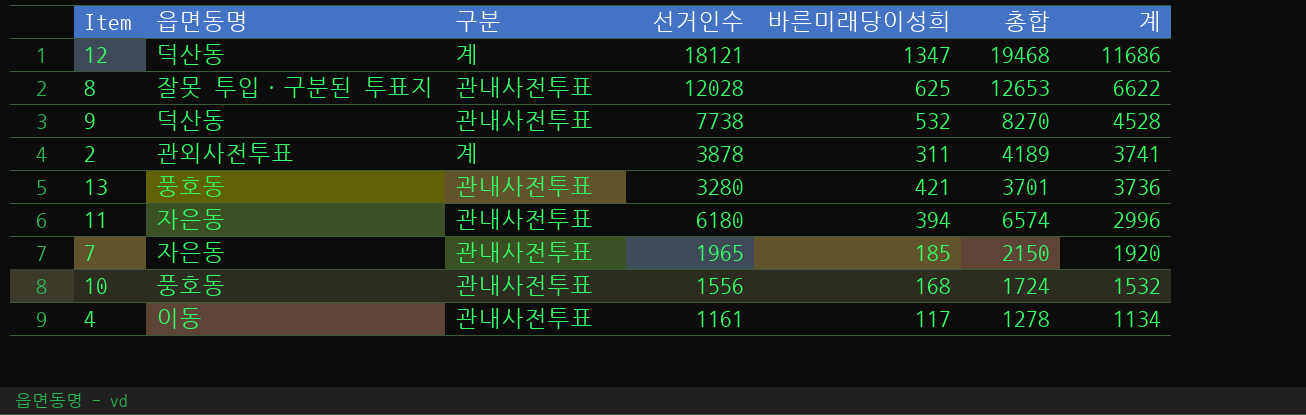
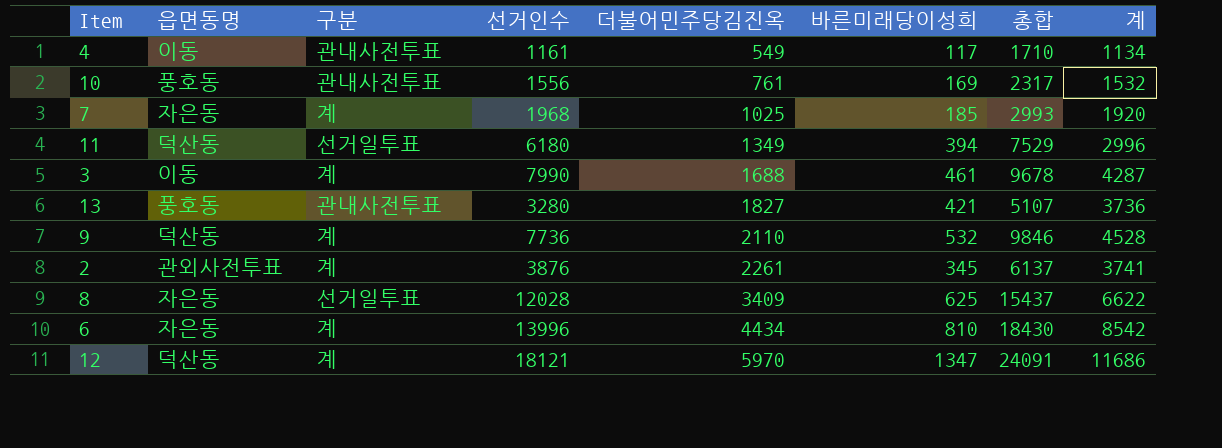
row order: 계 descending -> 더불어민주당김진옥 ascending
column 더불어민주당김진옥 | position: none -> 5
column 총합 | formula: [선거인수] + [바른미래당이성희] -> [선거인수] + [더불어민주당김진옥]
10 | 바른미래당이성희: 168 -> 169
7 | 구분: 관내사전투표 -> 계
7 | 선거인수: 1965 -> 1968
11 | 읍면동명: 자은동 -> 덕산동
11 | 구분: 관내사전투표 -> 선거일투표
row 3: none -> 이동 | 계 | 7990 | 1688 | 461 | 9678 | 4287
9 | 구분: 관내사전투표 -> 계
9 | 선거인수: 7738 -> 7736
2 | 선거인수: 3878 -> 3876
2 | 바른미래당이성희: 311 -> 345
8 | 읍면동명: 잘못 투입·구분된 투표지 -> 자은동
8 | 구분: 관내사전투표 -> 선거일투표
row 6: none -> 자은동 | 계 | 13996 | 4434 | 810 | 18430 | 8542

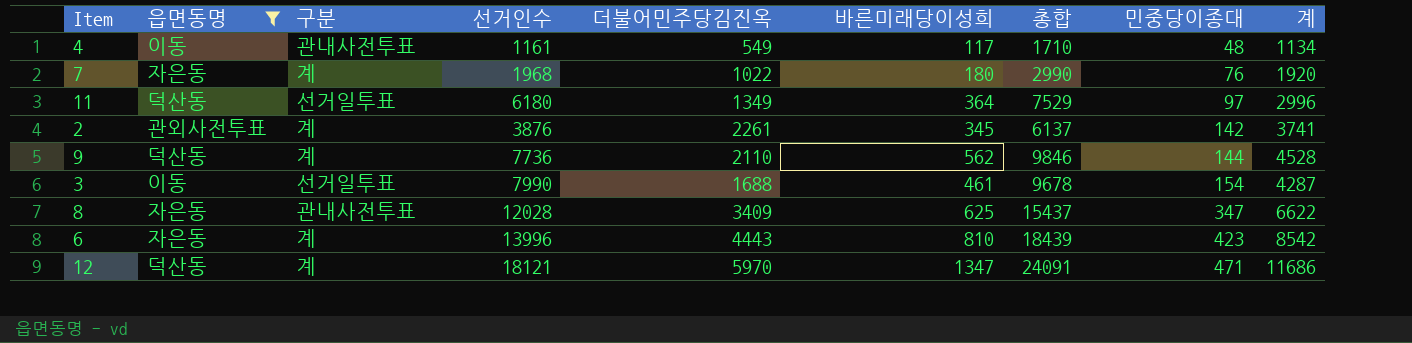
filter: none -> 읍면동명 != 풍호동
row order: 더불어민주당김진옥 ascending -> 민중당이종대 ascending
column 민중당이종대 | position: none -> 8
7 | 더불어민주당김진옥: 1025 -> 1022
7 | 바른미래당이성희: 185 -> 180
7 | 총합: 2993 -> 2990
11 | 바른미래당이성희: 394 -> 364
9 | 바른미래당이성희: 532 -> 562
3 | 구분: 계 -> 선거일투표
8 | 구분: 선거일투표 -> 관내사전투표
6 | 더불어민주당김진옥: 4434 -> 4443
6 | 총합: 18430 -> 18439

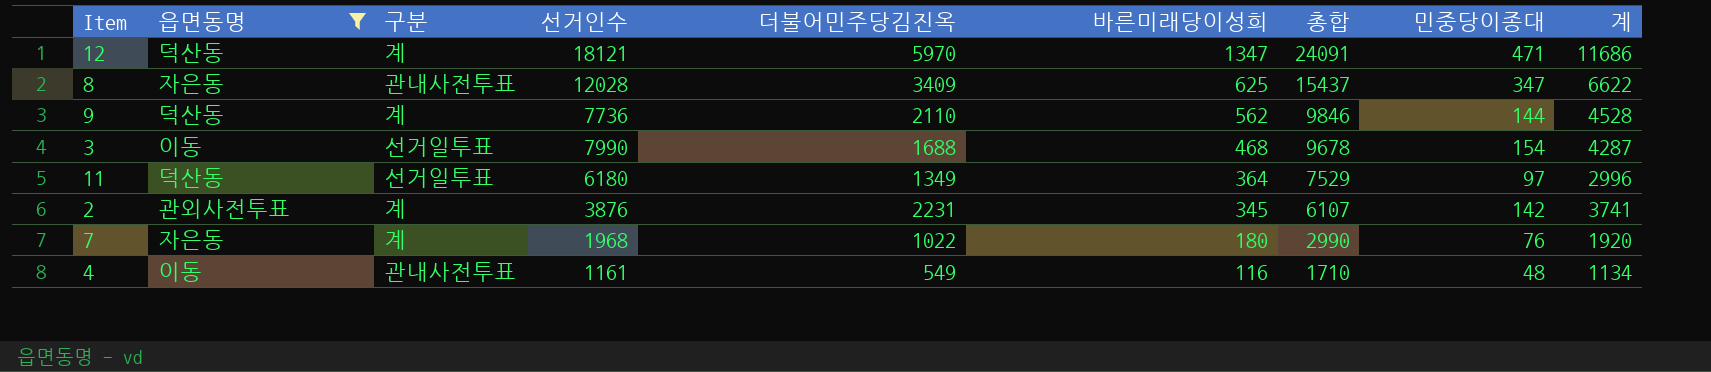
row order: 민중당이종대 ascending -> 바른미래당이성희 descending
row 6: 자은동 | 계 | 13996 | 4443 | 810 | 18439 | 423 | 8542 -> none
3 | 바른미래당이성희: 461 -> 468
2 | 더불어민주당김진옥: 2261 -> 2231
2 | 총합: 6137 -> 6107
4 | 바른미래당이성희: 117 -> 116

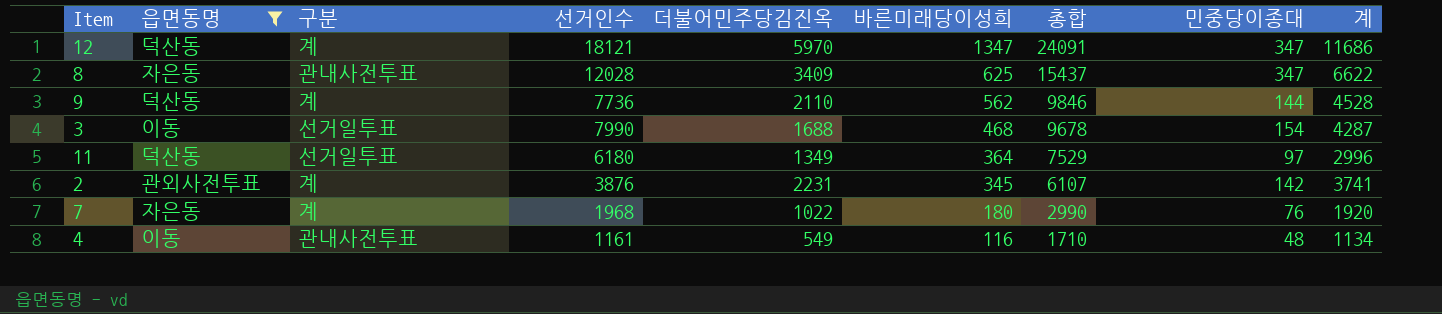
12 | 민중당이종대: 471 -> 347

